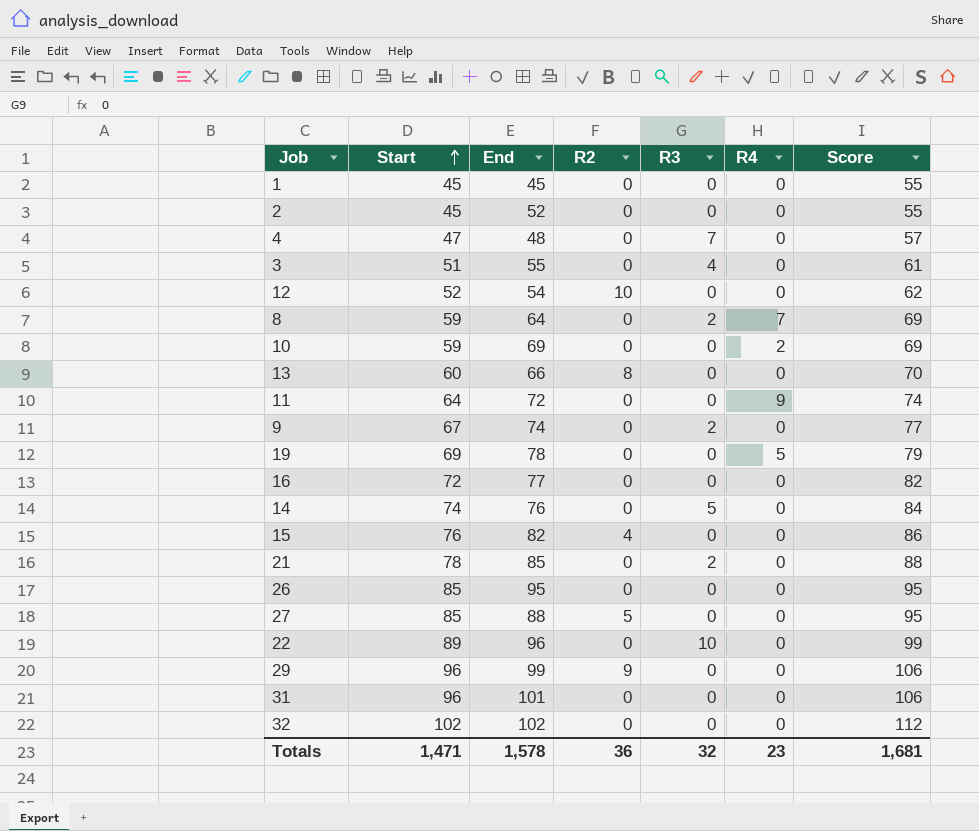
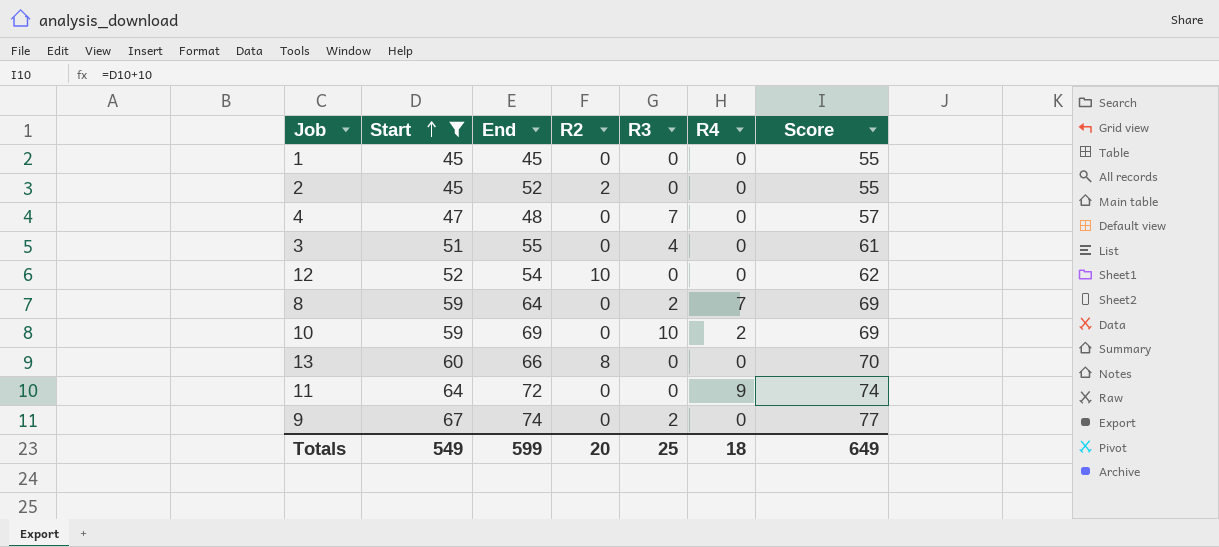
filter: none -> Start <= 67
2 | R2: 0 -> 2
10 | R3: 0 -> 10
Totals | Start: 1,471 -> 549
Totals | End: 1,578 -> 599
Totals | R2: 36 -> 20
Totals | R3: 32 -> 25
Totals | R4: 23 -> 18
Totals | Score: 1,681 -> 649

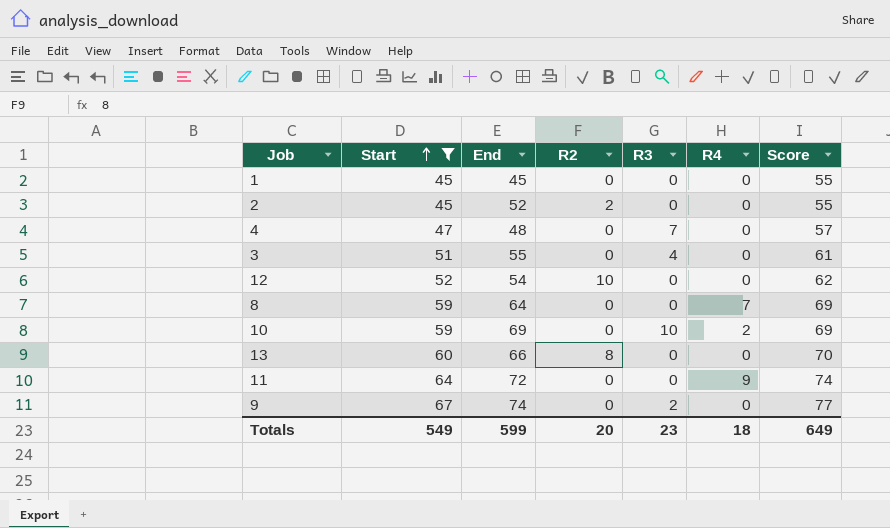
8 | R3: 2 -> 0
Totals | R3: 25 -> 23

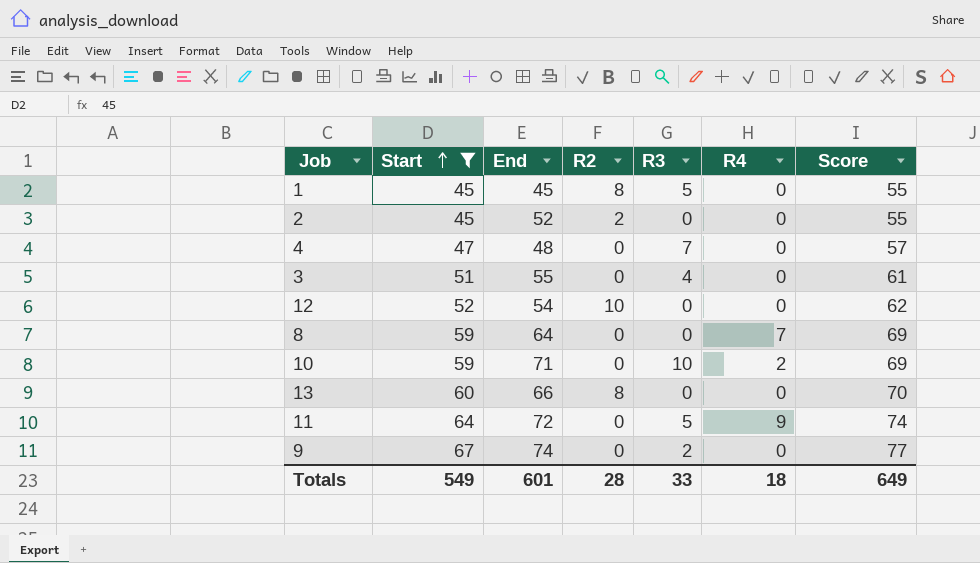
1 | R2: 0 -> 8
1 | R3: 0 -> 5
10 | End: 69 -> 71
11 | R3: 0 -> 5
Totals | End: 599 -> 601
Totals | R2: 20 -> 28
Totals | R3: 23 -> 33

